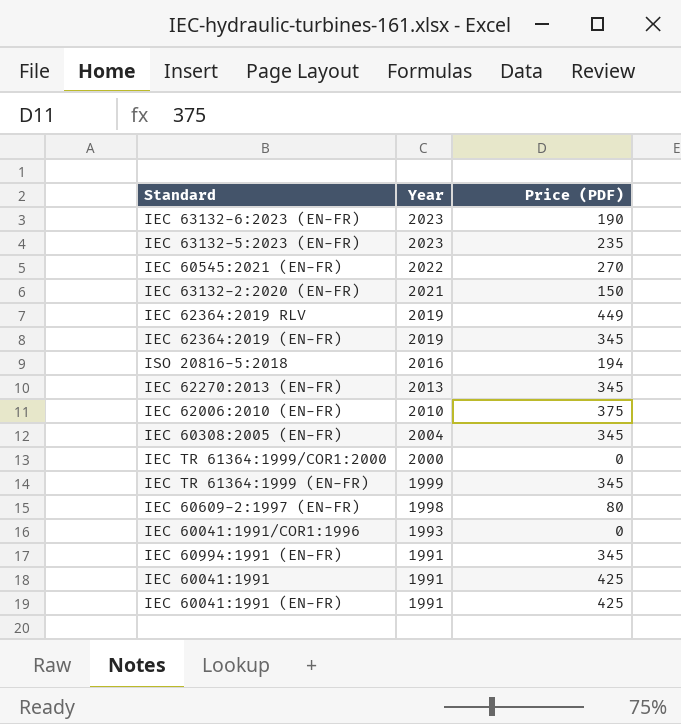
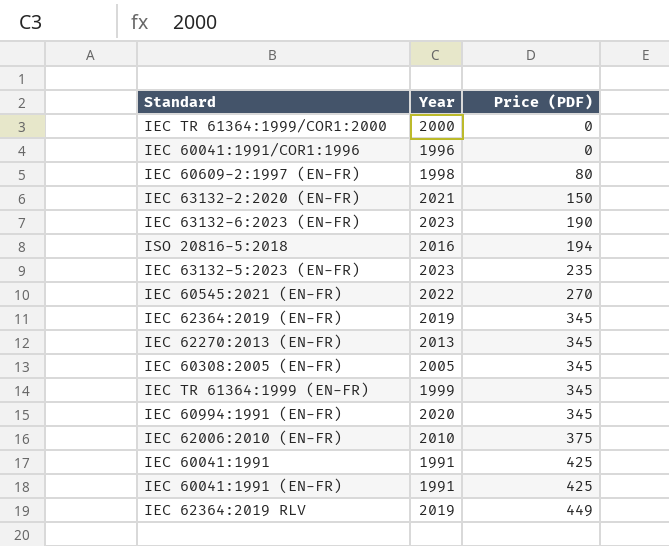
row order: Year descending -> Price (PDF) ascending
IEC 60041:1991/COR1:1996 | Year: 1993 -> 1996
IEC 60308:2005 (EN-FR) | Year: 2004 -> 2005
IEC 60994:1991 (EN-FR) | Year: 1991 -> 2020

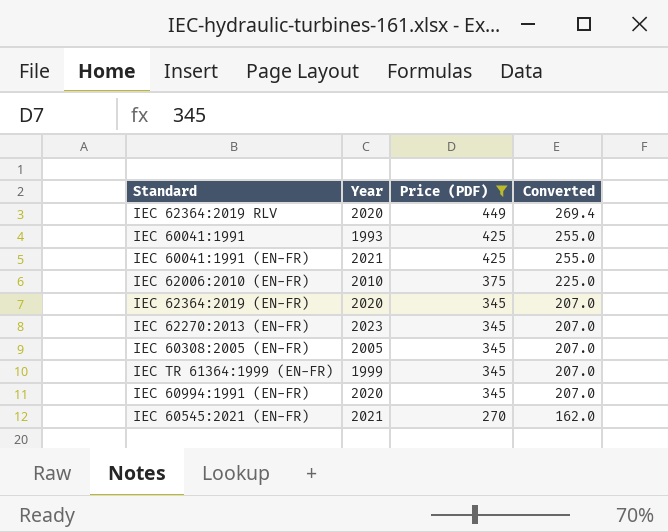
filter: none -> Price (PDF) >= 270
row order: Price (PDF) ascending -> Price (PDF) descending
column Converted | formula: none -> [Price (PDF)] * 0.6
IEC 62364:2019 RLV | Year: 2019 -> 2020
IEC 60041:1991 | Year: 1991 -> 1993
IEC 60041:1991 (EN-FR) | Year: 1991 -> 2021
IEC 62364:2019 (EN-FR) | Year: 2019 -> 2020
IEC 62270:2013 (EN-FR) | Year: 2013 -> 2023
IEC 60545:2021 (EN-FR) | Year: 2022 -> 2021

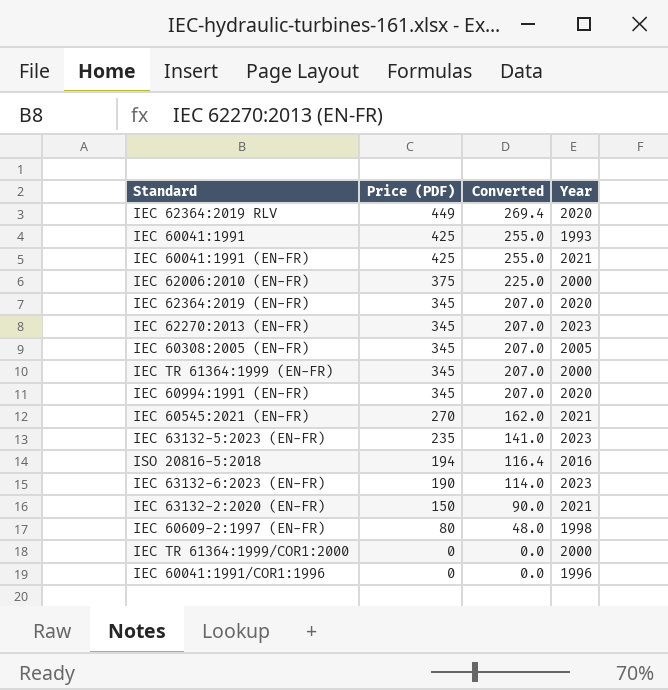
filter: Price (PDF) >= 270 -> none
column Year | position: 2 -> 4
IEC 62006:2010 (EN-FR) | Year: 2010 -> 2000
IEC TR 61364:1999 (EN-FR) | Year: 1999 -> 2000

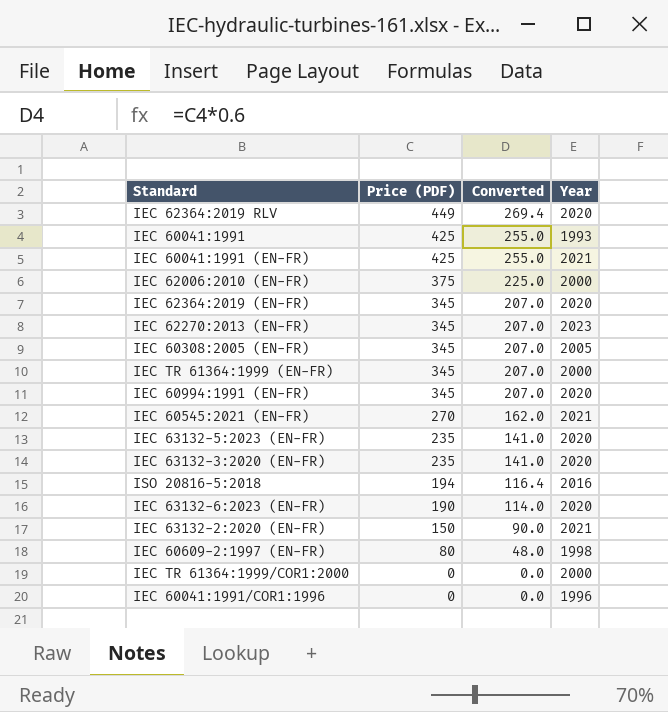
IEC 63132-5:2023 (EN-FR) | Year: 2023 -> 2020
row IEC 63132-3:2020 (EN-FR): none -> 235 | 141.0 | 2020
IEC 63132-6:2023 (EN-FR) | Year: 2023 -> 2020

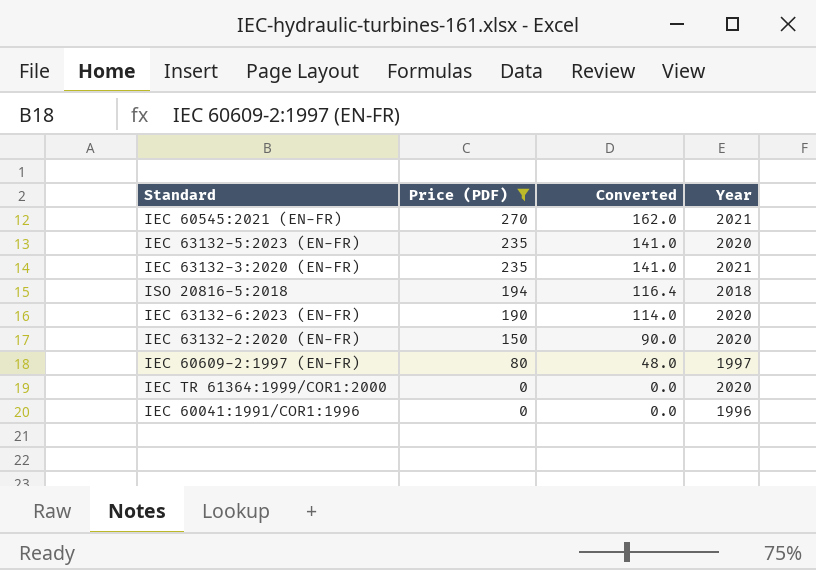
filter: none -> Price (PDF) <= 270
IEC 63132-3:2020 (EN-FR) | Year: 2020 -> 2021
ISO 20816-5:2018 | Year: 2016 -> 2018
IEC 63132-2:2020 (EN-FR) | Year: 2021 -> 2020
IEC 60609-2:1997 (EN-FR) | Year: 1998 -> 1997
IEC TR 61364:1999/COR1:2000 | Year: 2000 -> 2020

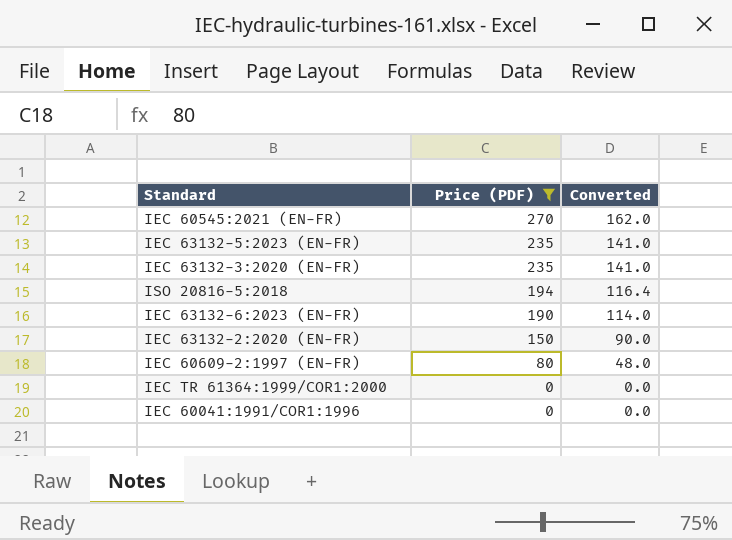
column Year | position: 4 -> none

